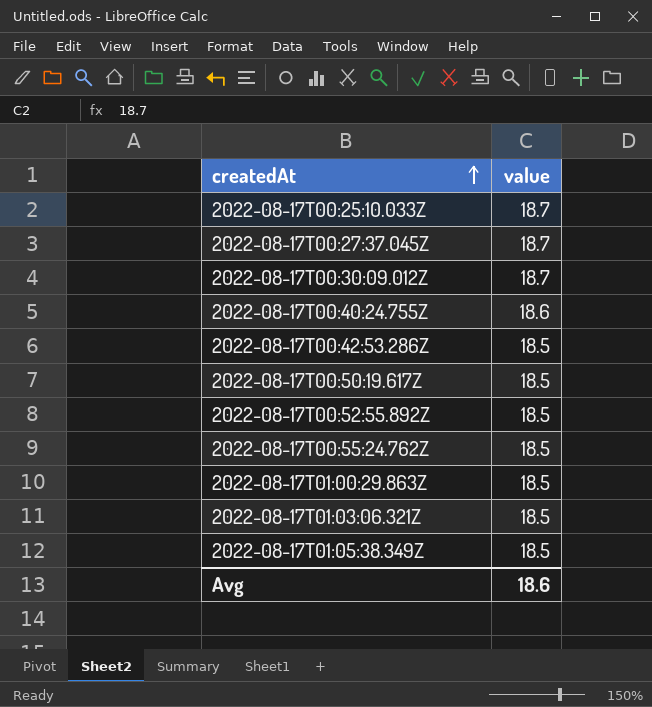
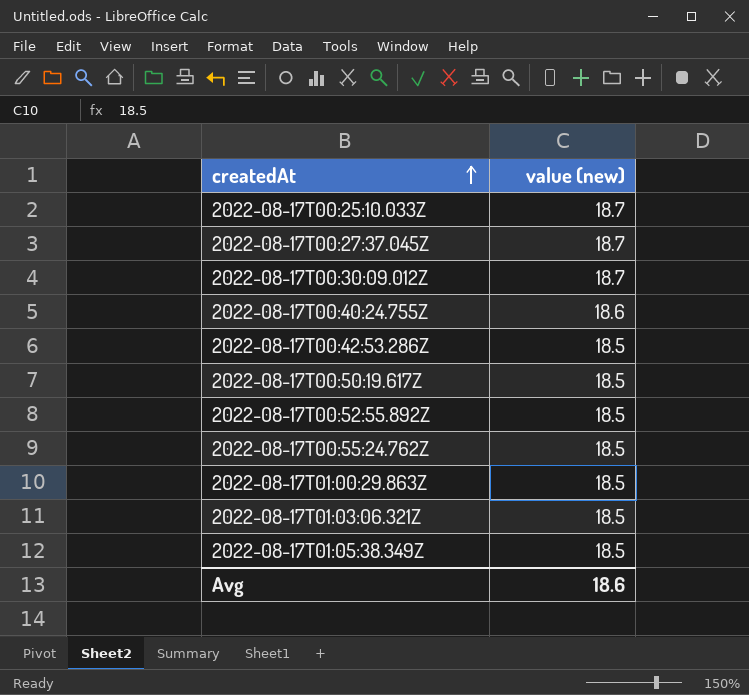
column name: value -> value (new)

